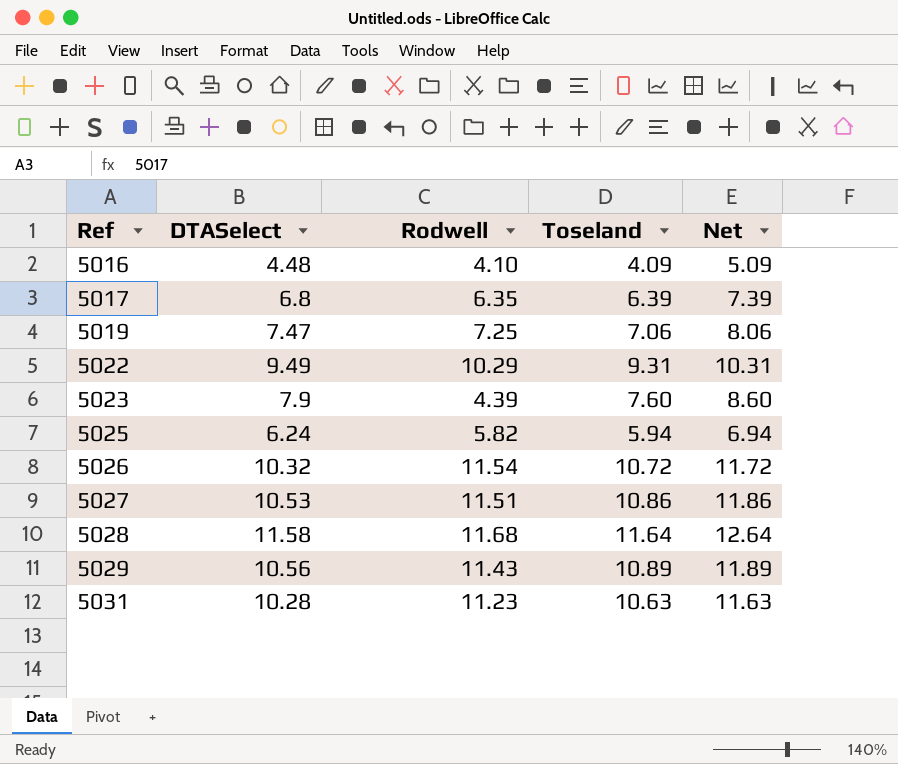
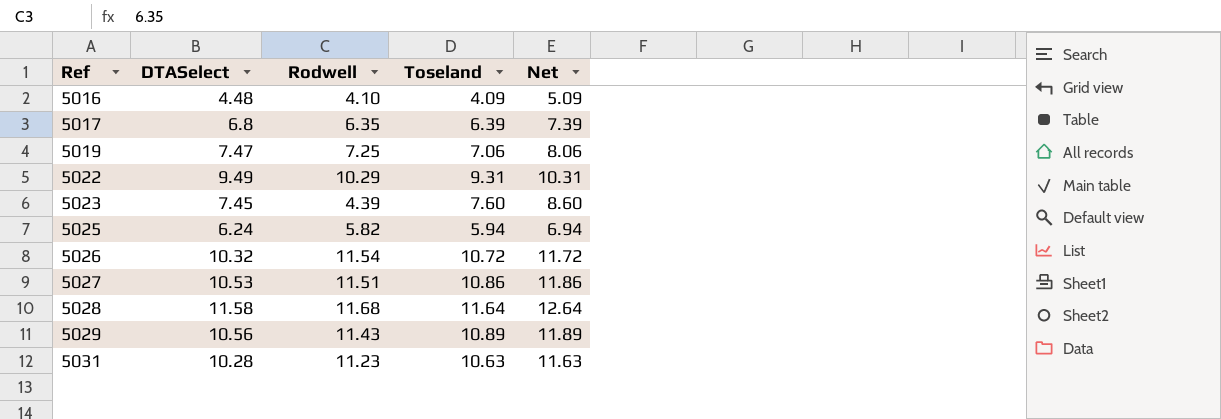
5023 | DTASelect: 7.9 -> 7.45

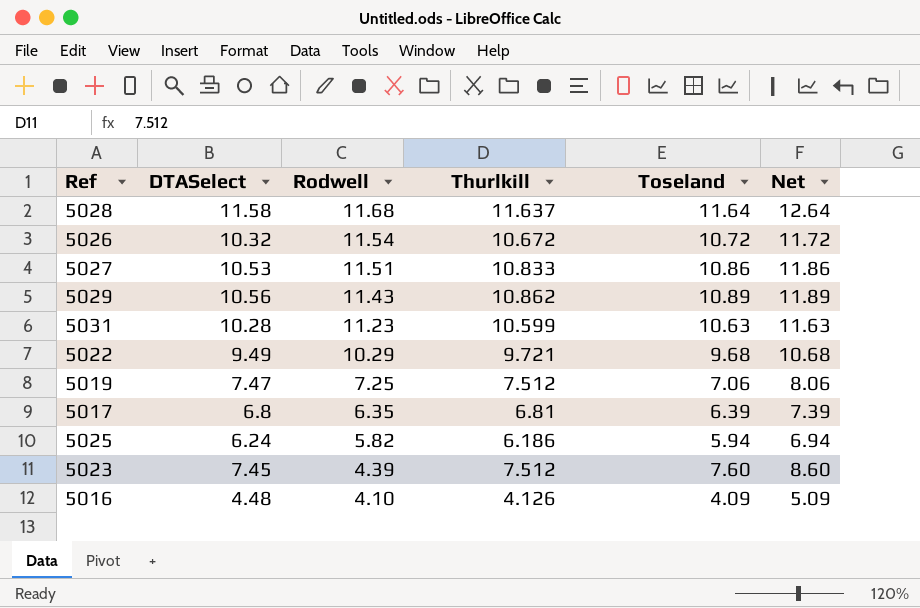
row order: Ref ascending -> Rodwell descending
column Thurlkill | position: none -> 4
5022 | Toseland: 9.31 -> 9.68
5022 | Net: 10.31 -> 10.68

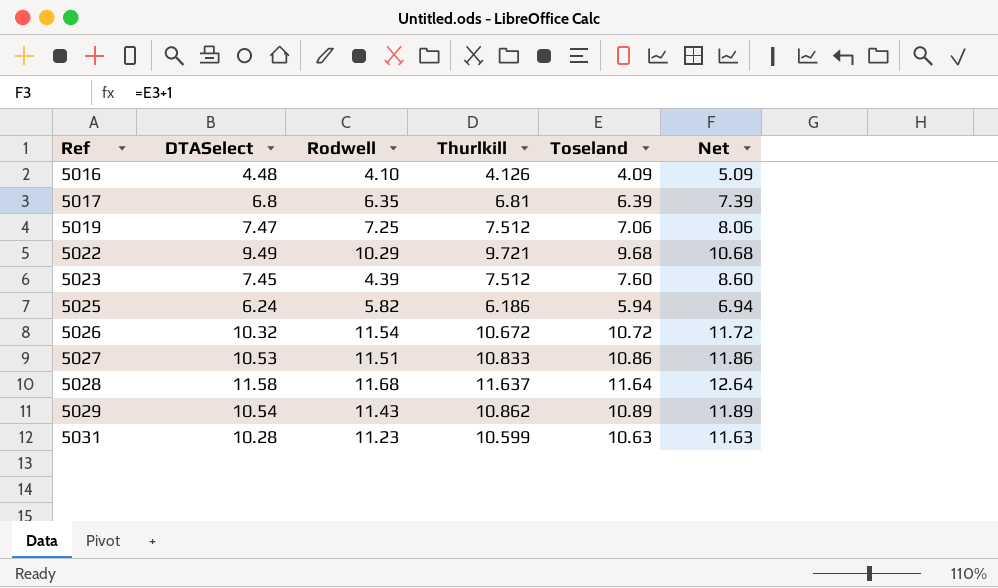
row order: Rodwell descending -> Ref ascending
5029 | DTASelect: 10.56 -> 10.54

